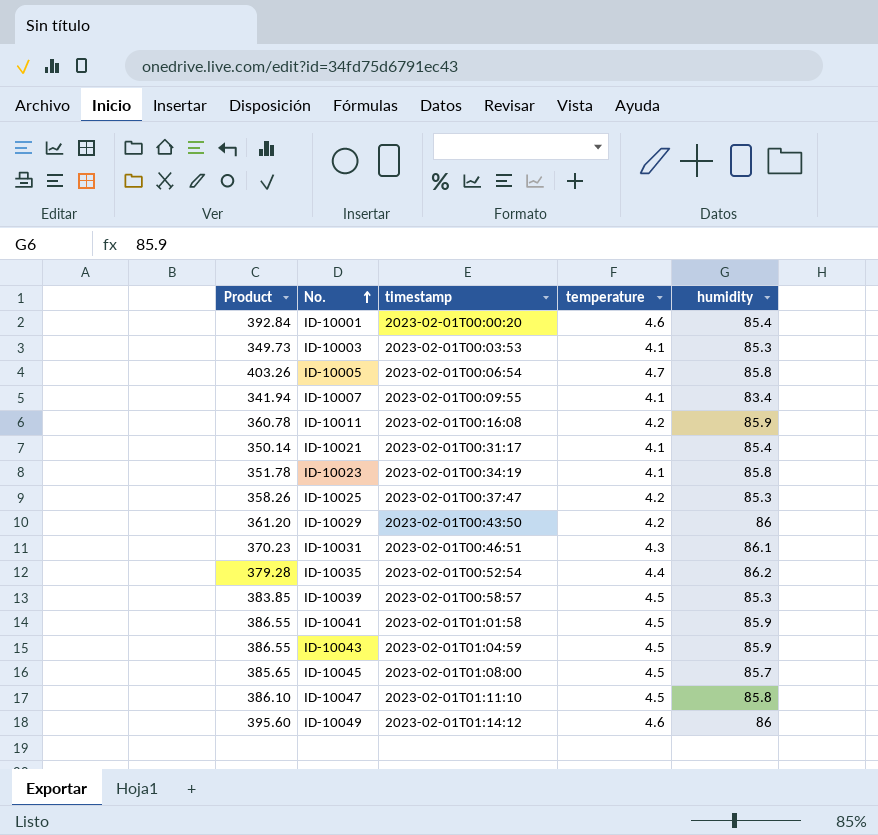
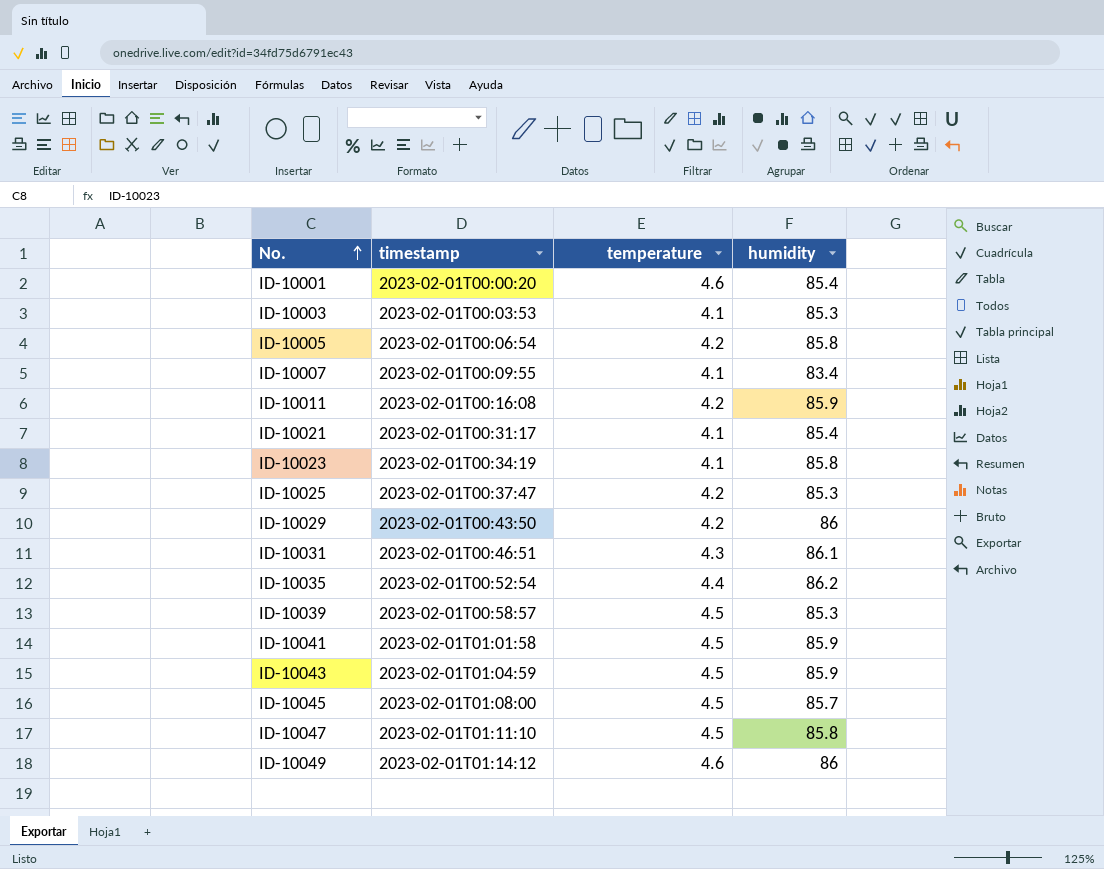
column Product | formula: [temperature] * [humidity] -> none
ID-10005 | temperature: 4.7 -> 4.2

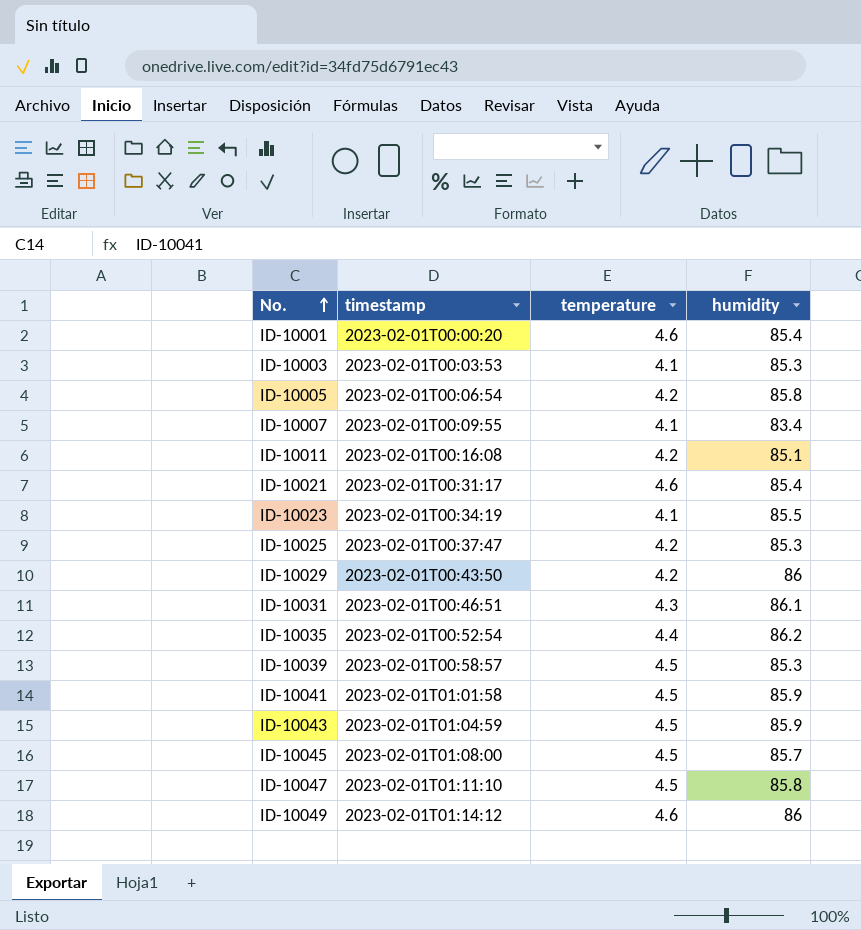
ID-10011 | humidity: 85.9 -> 85.1
ID-10021 | temperature: 4.1 -> 4.6
ID-10023 | humidity: 85.8 -> 85.5

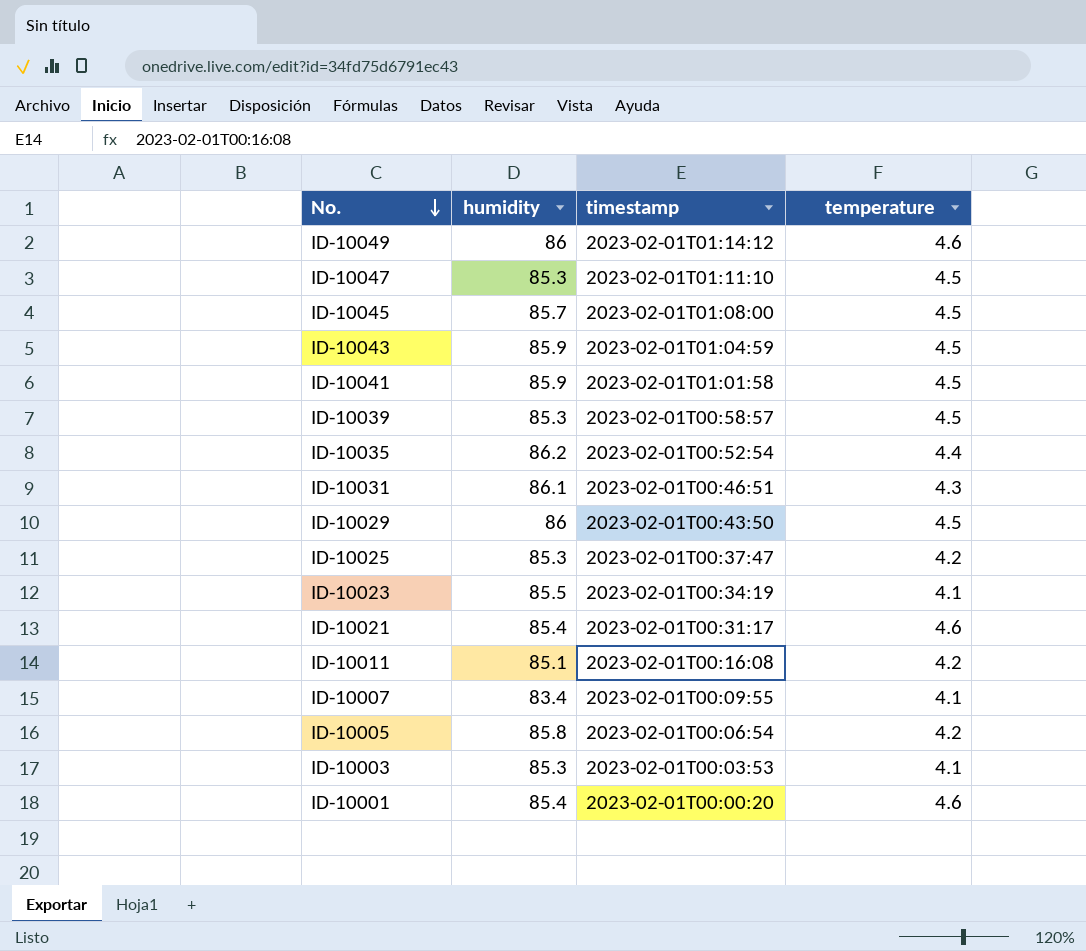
row order: No. ascending -> No. descending
column humidity | position: 4 -> 2
ID-10047 | humidity: 85.8 -> 85.3
ID-10029 | temperature: 4.2 -> 4.5

